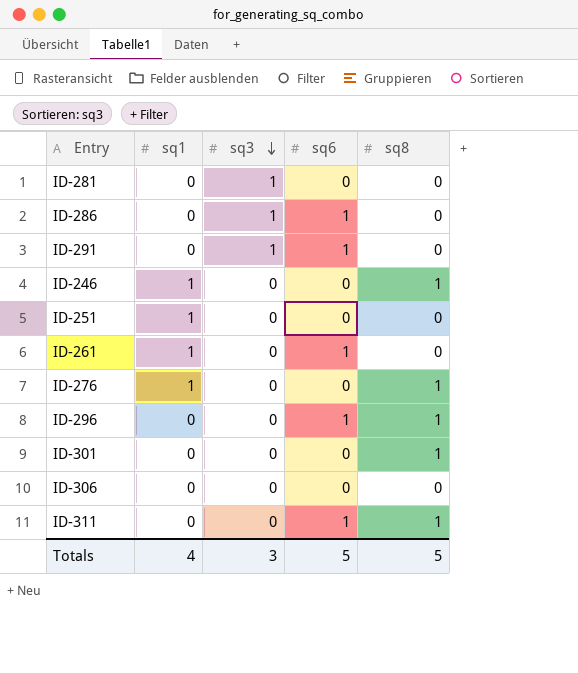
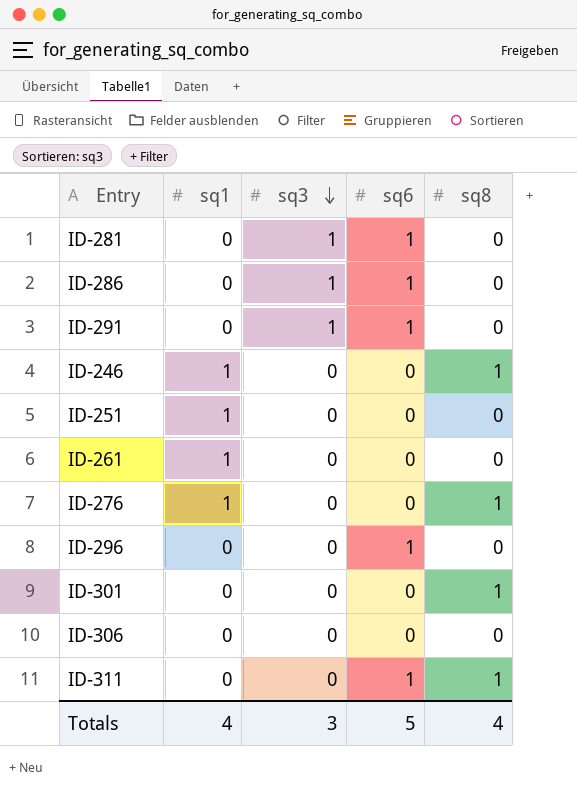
ID-281 | sq6: 0 -> 1
ID-261 | sq6: 1 -> 0
ID-296 | sq8: 1 -> 0
Totals | sq8: 5 -> 4

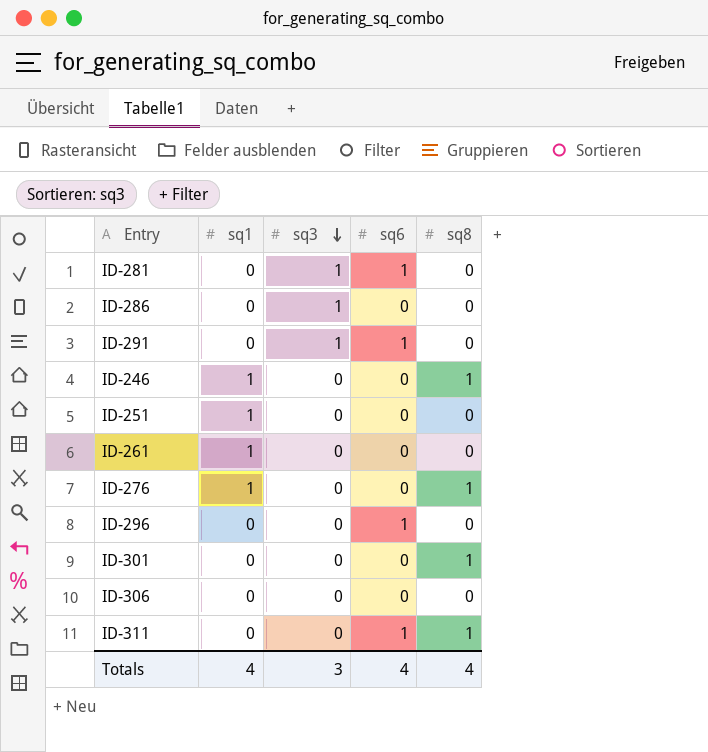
ID-286 | sq6: 1 -> 0
Totals | sq6: 5 -> 4

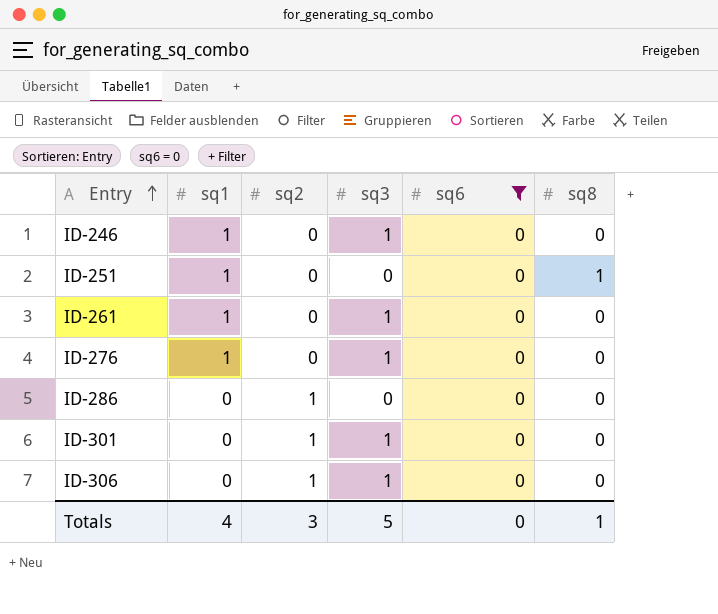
filter: none -> sq6 = 0
row order: sq3 descending -> Entry ascending
column sq2 | position: none -> 3
ID-246 | sq3: 0 -> 1
ID-246 | sq8: 1 -> 0
ID-251 | sq8: 0 -> 1
ID-261 | sq3: 0 -> 1
ID-276 | sq3: 0 -> 1
ID-276 | sq8: 1 -> 0
ID-286 | sq3: 1 -> 0
ID-301 | sq3: 0 -> 1
ID-301 | sq8: 1 -> 0
ID-306 | sq3: 0 -> 1
Totals | sq3: 3 -> 5
Totals | sq6: 4 -> 0
Totals | sq8: 4 -> 1

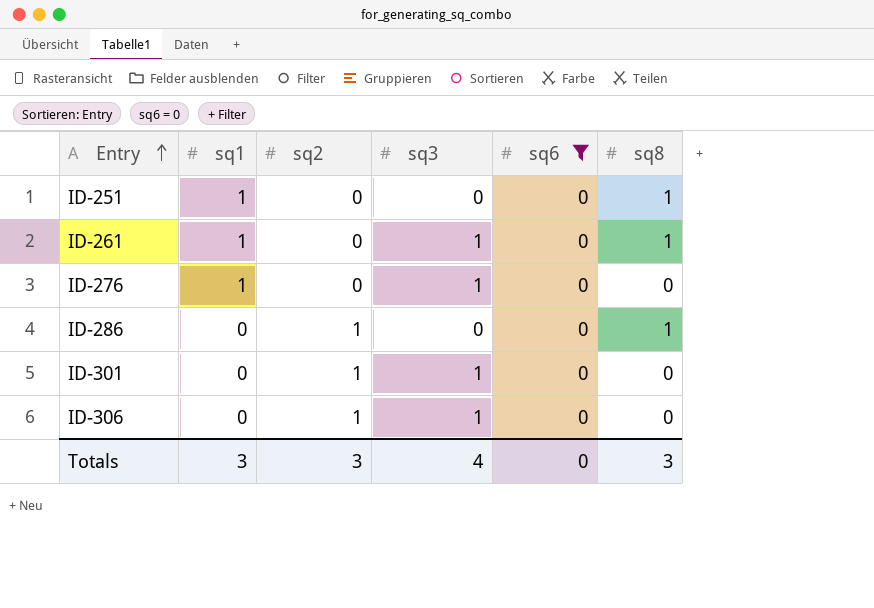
row ID-246: 1 | 0 | 1 | 0 | 0 -> none
ID-261 | sq8: 0 -> 1
ID-286 | sq8: 0 -> 1
Totals | sq1: 4 -> 3
Totals | sq3: 5 -> 4
Totals | sq8: 1 -> 3

